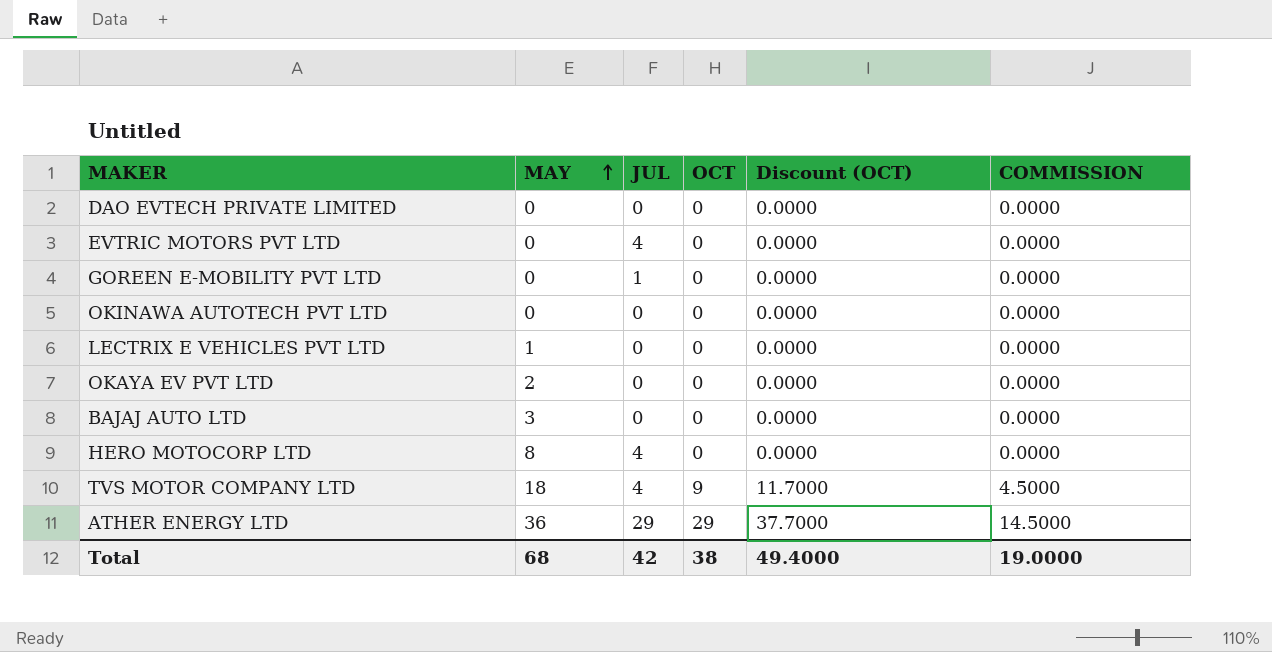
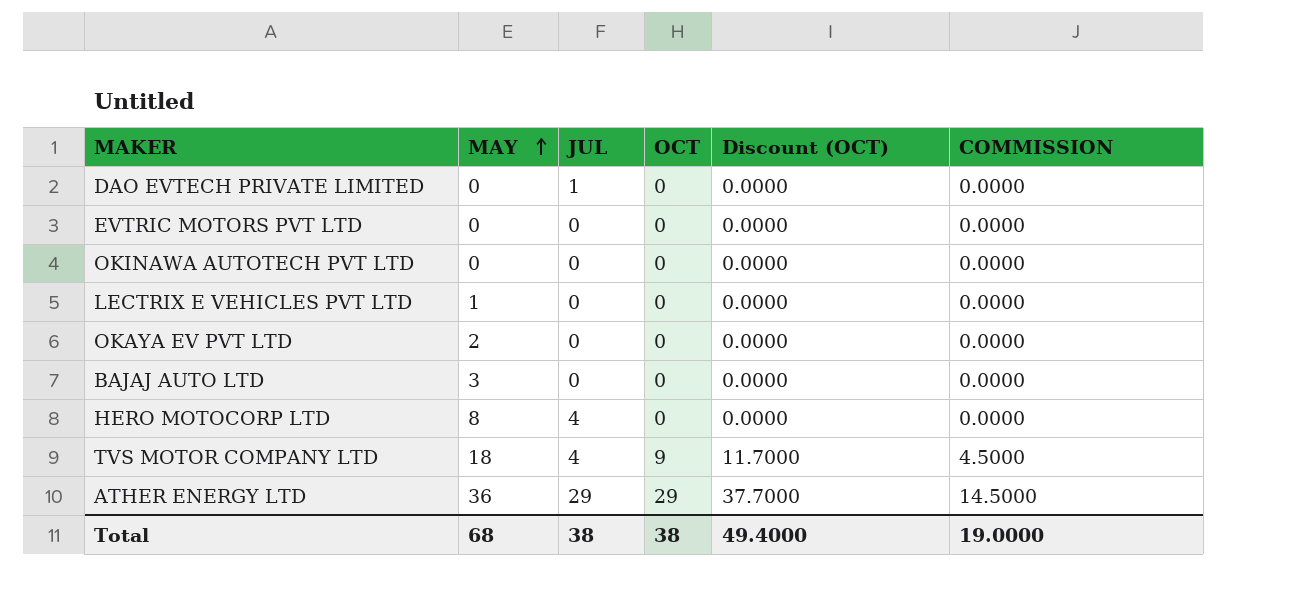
row GOREEN E-MOBILITY PVT LTD: 0 | 1 | 0 | 0.0000 | 0.0000 -> none
DAO EVTECH PRIVATE LIMITED | JUL: 0 -> 1
EVTRIC MOTORS PVT LTD | JUL: 4 -> 0
Total | JUL: 42 -> 38

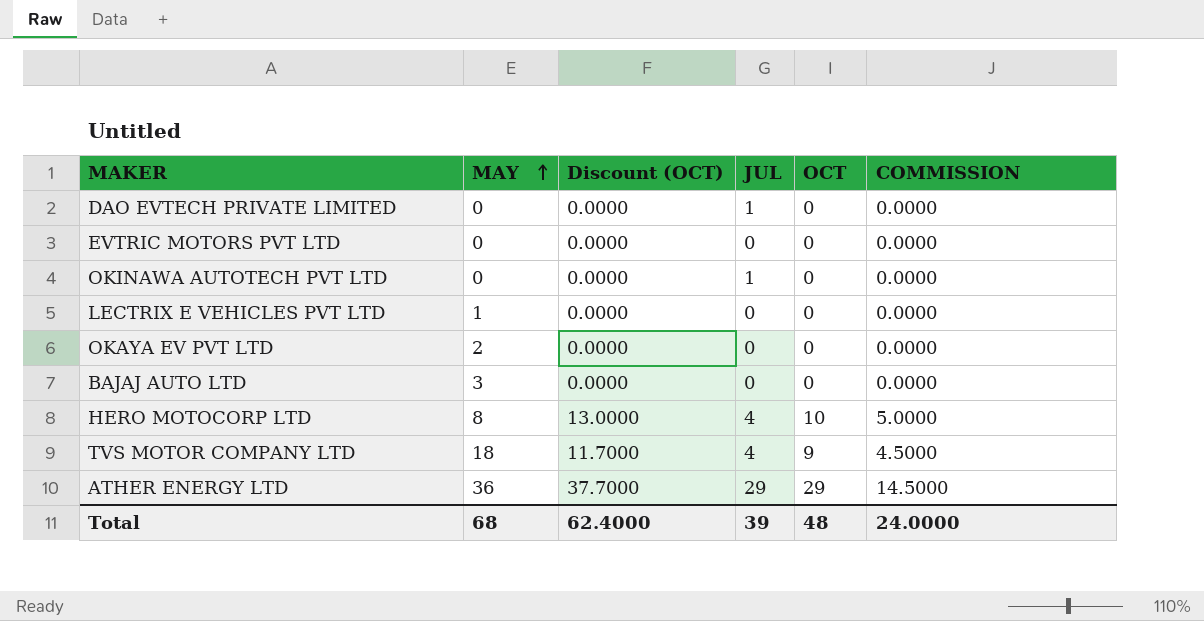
column Discount (OCT) | position: 5 -> 3
OKINAWA AUTOTECH PVT LTD | JUL: 0 -> 1
HERO MOTOCORP LTD | Discount (OCT): 0.0000 -> 13.0000
HERO MOTOCORP LTD | OCT: 0 -> 10
HERO MOTOCORP LTD | COMMISSION: 0.0000 -> 5.0000
Total | Discount (OCT): 49.4000 -> 62.4000
Total | JUL: 38 -> 39
Total | OCT: 38 -> 48
Total | COMMISSION: 19.0000 -> 24.0000

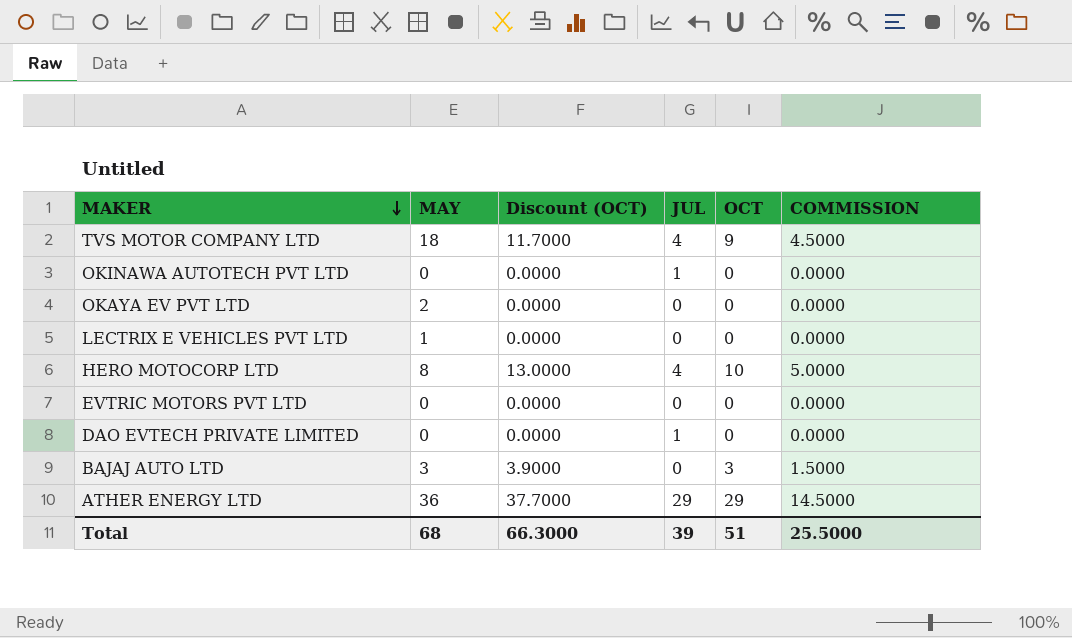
row order: MAY ascending -> MAKER descending
BAJAJ AUTO LTD | Discount (OCT): 0.0000 -> 3.9000
BAJAJ AUTO LTD | OCT: 0 -> 3
BAJAJ AUTO LTD | COMMISSION: 0.0000 -> 1.5000
Total | Discount (OCT): 62.4000 -> 66.3000
Total | OCT: 48 -> 51
Total | COMMISSION: 24.0000 -> 25.5000

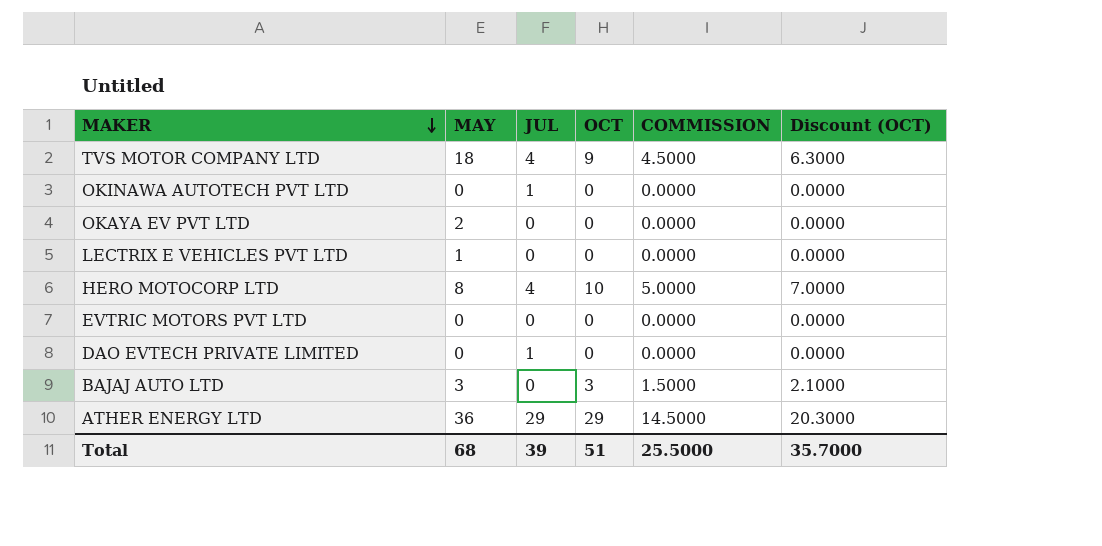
column Discount (OCT) | formula: [OCT] * 1.3 -> [OCT] * 0.7
column Discount (OCT) | position: 3 -> 6
Total | Discount (OCT): 66.3000 -> 35.7000

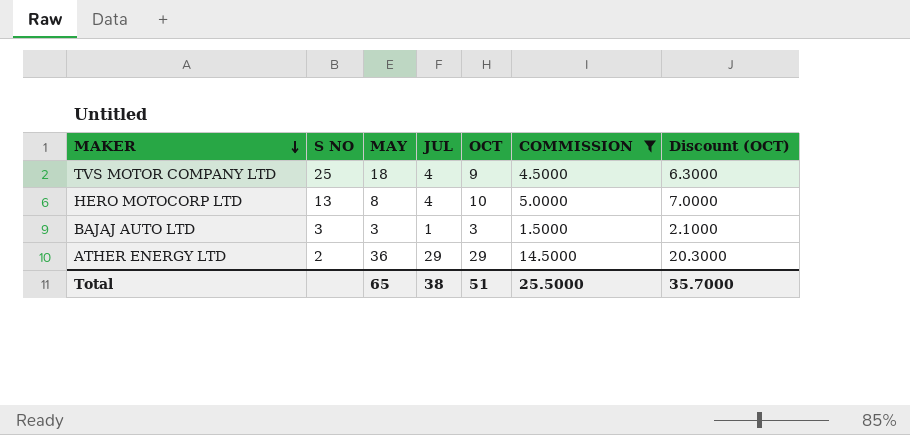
filter: none -> COMMISSION != 0.0000
column S NO | position: none -> 2
BAJAJ AUTO LTD | JUL: 0 -> 1
Total | MAY: 68 -> 65
Total | JUL: 39 -> 38

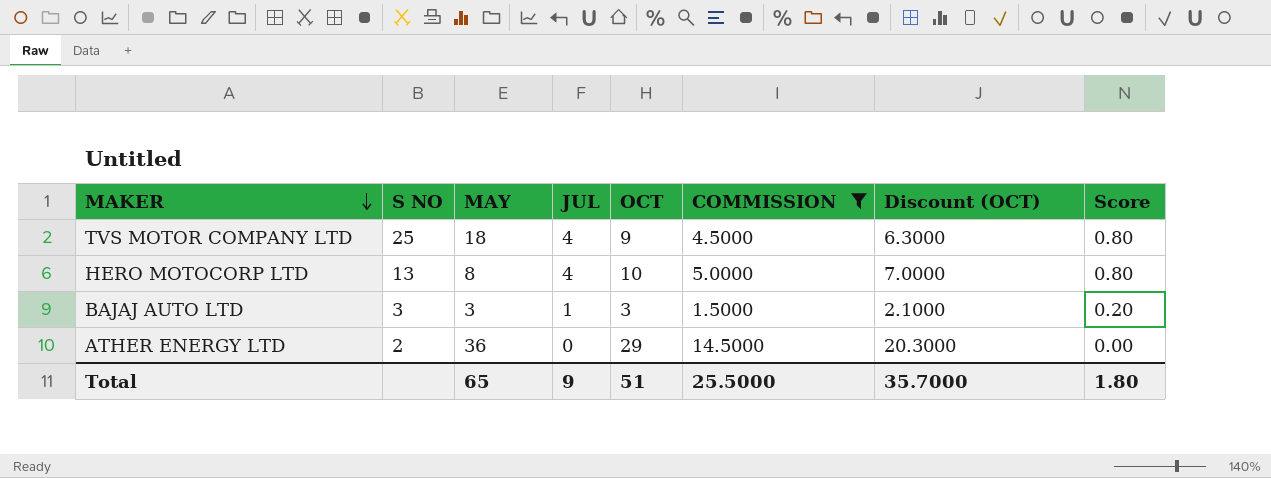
column Score | formula: none -> [JUL] * 0.2
ATHER ENERGY LTD | JUL: 29 -> 0
Total | JUL: 38 -> 9

